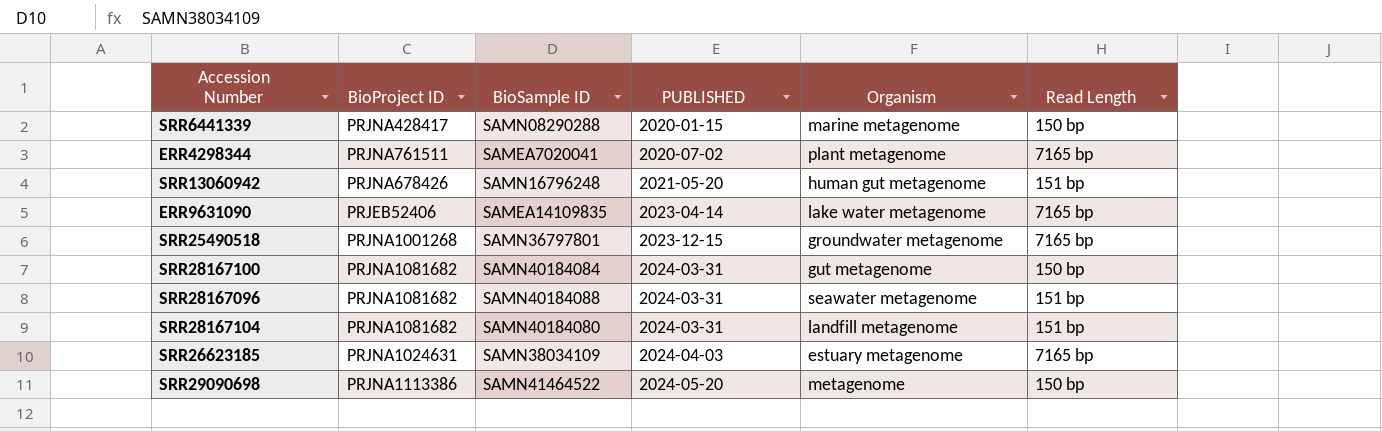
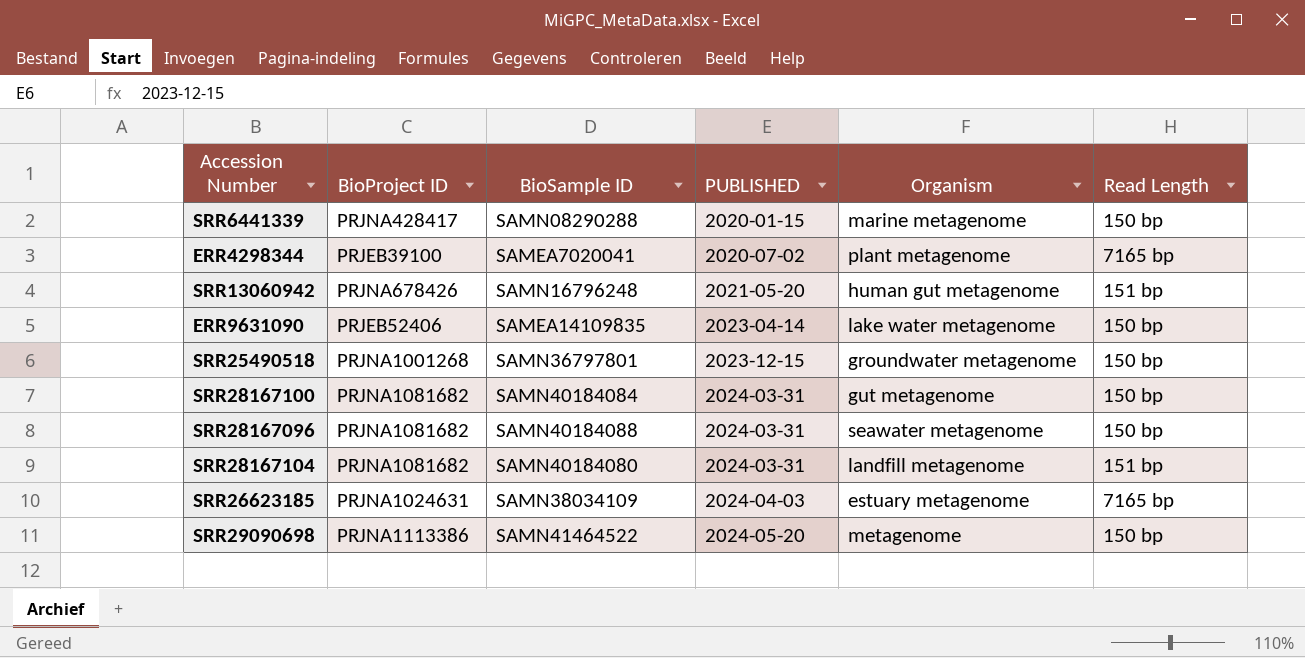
ERR4298344 | BioProject ID: PRJNA761511 -> PRJEB39100
ERR9631090 | Read Length: 7165 bp -> 150 bp
SRR25490518 | Read Length: 7165 bp -> 150 bp
SRR28167096 | Read Length: 151 bp -> 150 bp

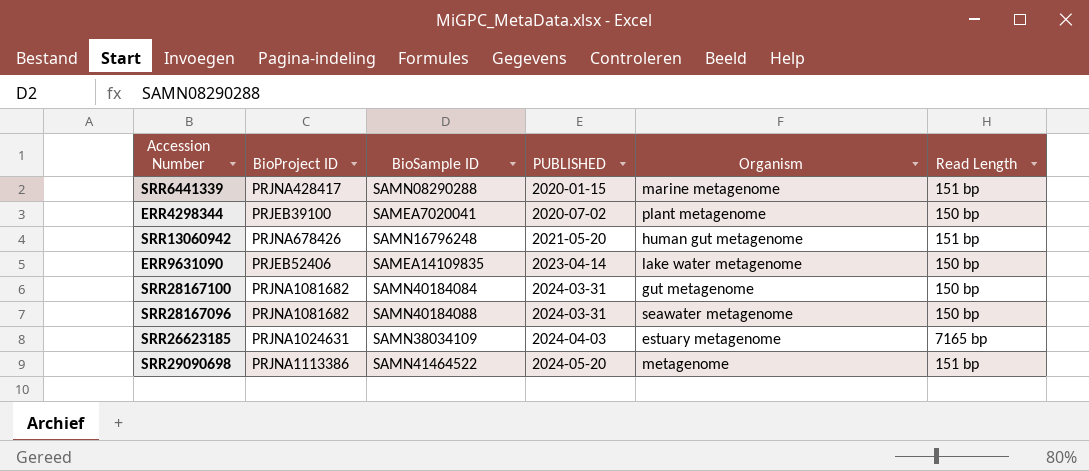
row SRR25490518: PRJNA1001268 | SAMN36797801 | 2023-12-15 | groundwater metagenome | 150 bp -> none
row SRR28167104: PRJNA1081682 | SAMN40184080 | 2024-03-31 | landfill metagenome | 151 bp -> none
SRR6441339 | Read Length: 150 bp -> 151 bp
ERR4298344 | Read Length: 7165 bp -> 150 bp
SRR29090698 | Read Length: 150 bp -> 151 bp

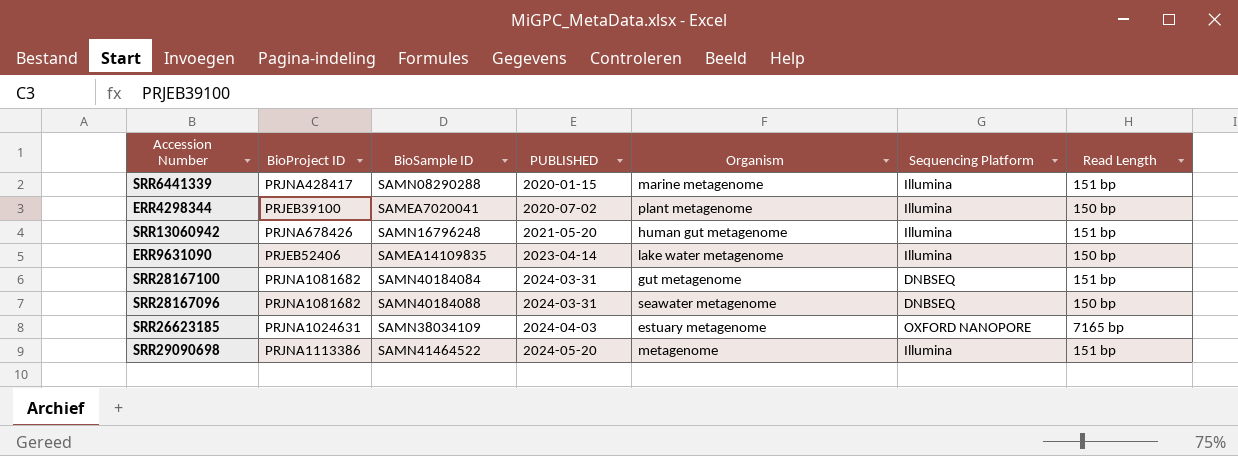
column Sequencing Platform | position: none -> 6
SRR28167100 | Read Length: 150 bp -> 151 bp

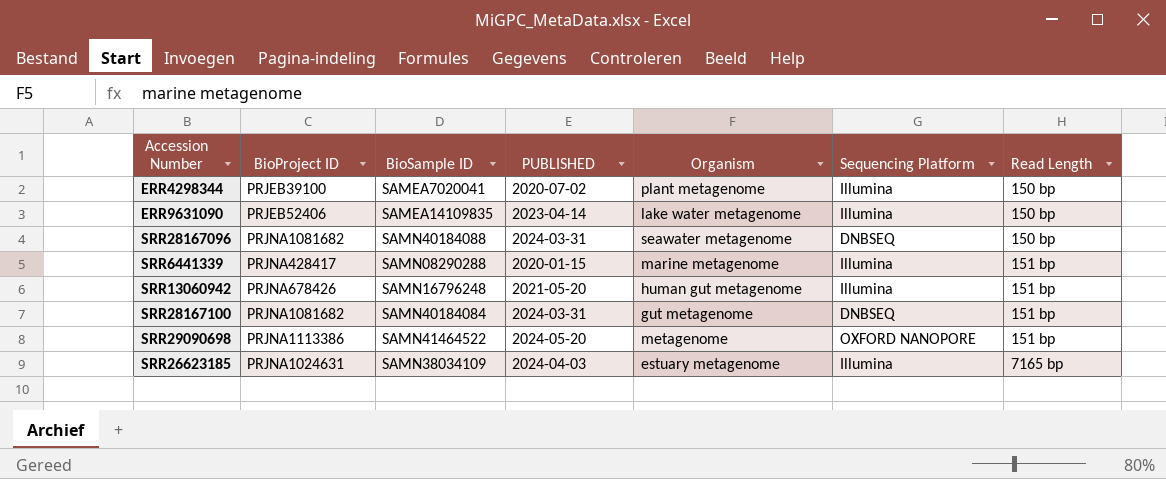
row order: PUBLISHED ascending -> Read Length ascending
SRR29090698 | Sequencing Platform: Illumina -> OXFORD NANOPORE
SRR26623185 | Sequencing Platform: OXFORD NANOPORE -> Illumina

